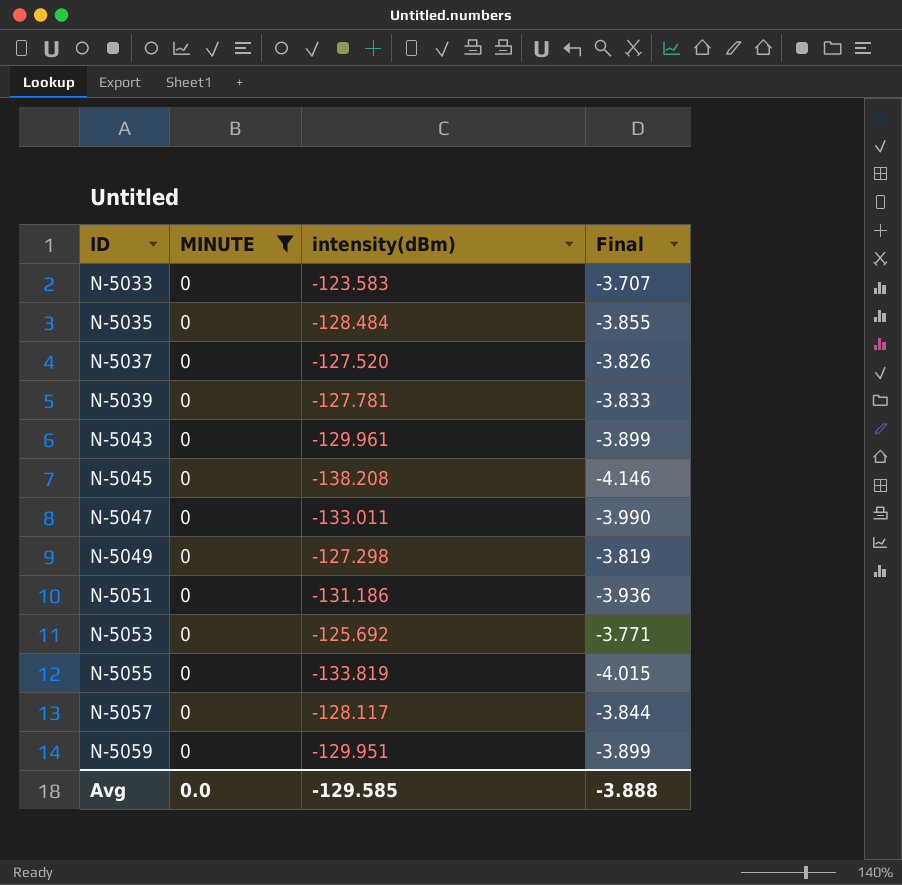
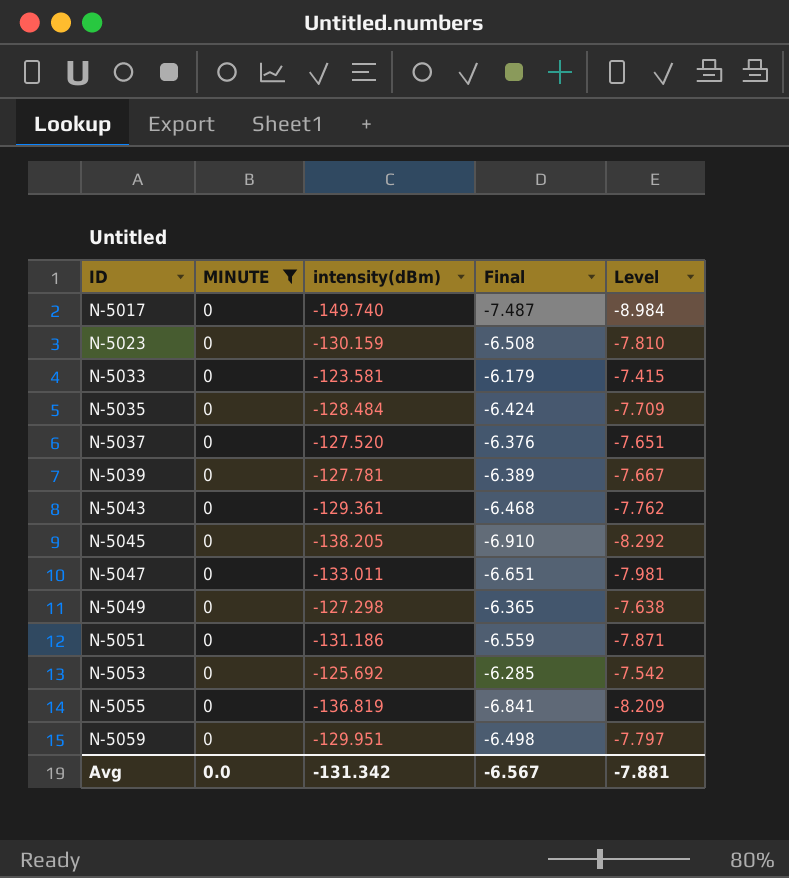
column Final | formula: [intensity(dBm)] * 0.03 -> [intensity(dBm)] * 0.05
column Level | formula: none -> [intensity(dBm)] * 0.06
row N-5057: 0 | -128.117 | -3.844 -> none
row N-5017: none -> 0 | -149.740 | -7.487 | -8.984
row N-5023: none -> 0 | -130.159 | -6.508 | -7.810
N-5033 | intensity(dBm): -123.583 -> -123.581
N-5043 | intensity(dBm): -129.961 -> -129.361
N-5045 | intensity(dBm): -138.208 -> -138.205
N-5055 | intensity(dBm): -133.819 -> -136.819
Avg | intensity(dBm): -129.585 -> -131.342
Avg | Final: -3.888 -> -6.567

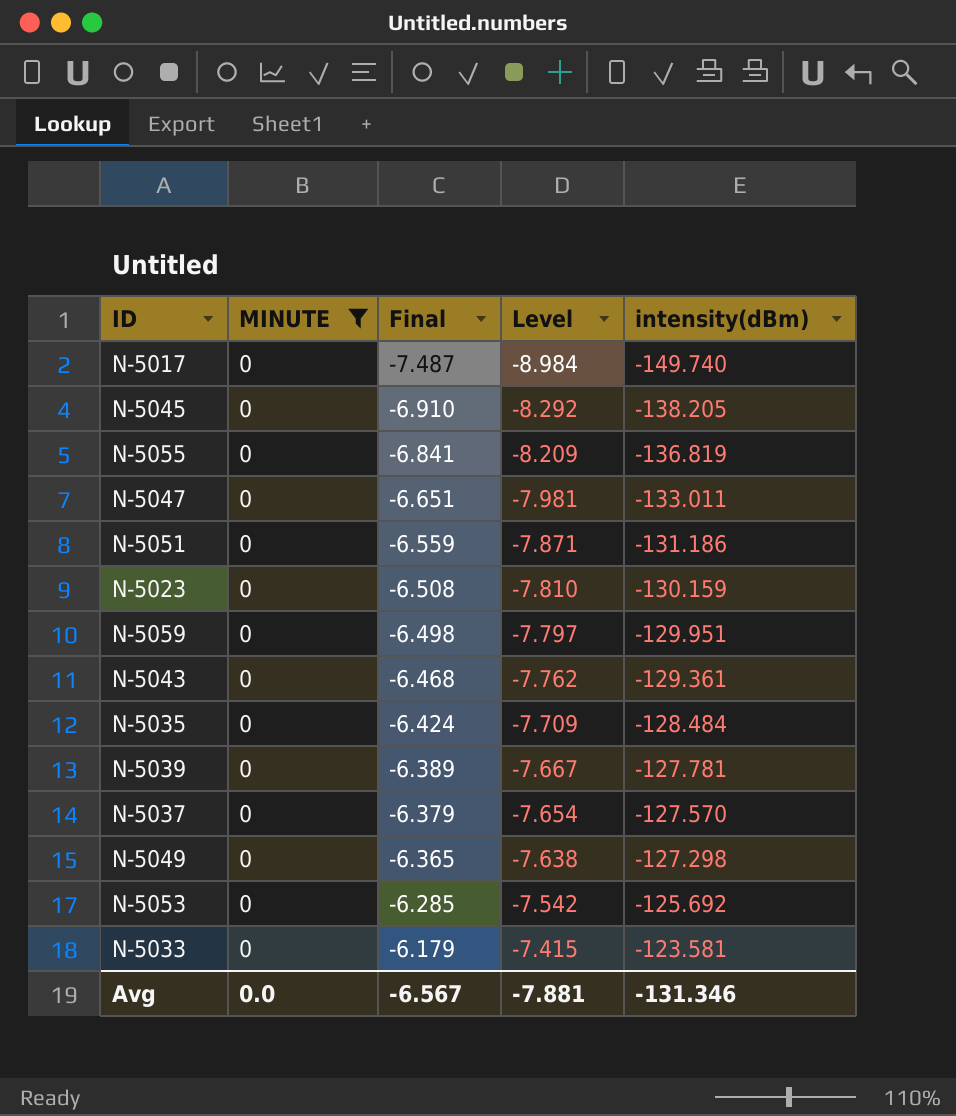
row order: ID ascending -> Final ascending
column intensity(dBm) | position: 3 -> 5
N-5037 | Final: -6.376 -> -6.379
N-5037 | Level: -7.651 -> -7.654
N-5037 | intensity(dBm): -127.520 -> -127.570
Avg | intensity(dBm): -131.342 -> -131.346

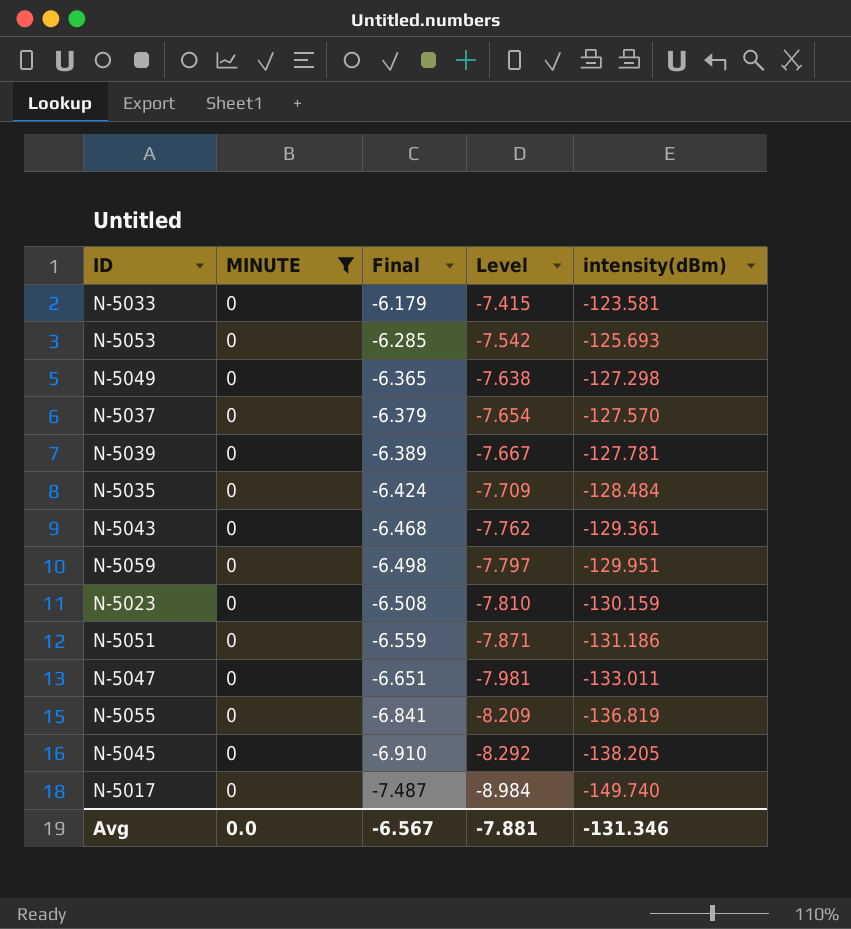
row order: Final ascending -> Final descending
N-5053 | intensity(dBm): -125.692 -> -125.693

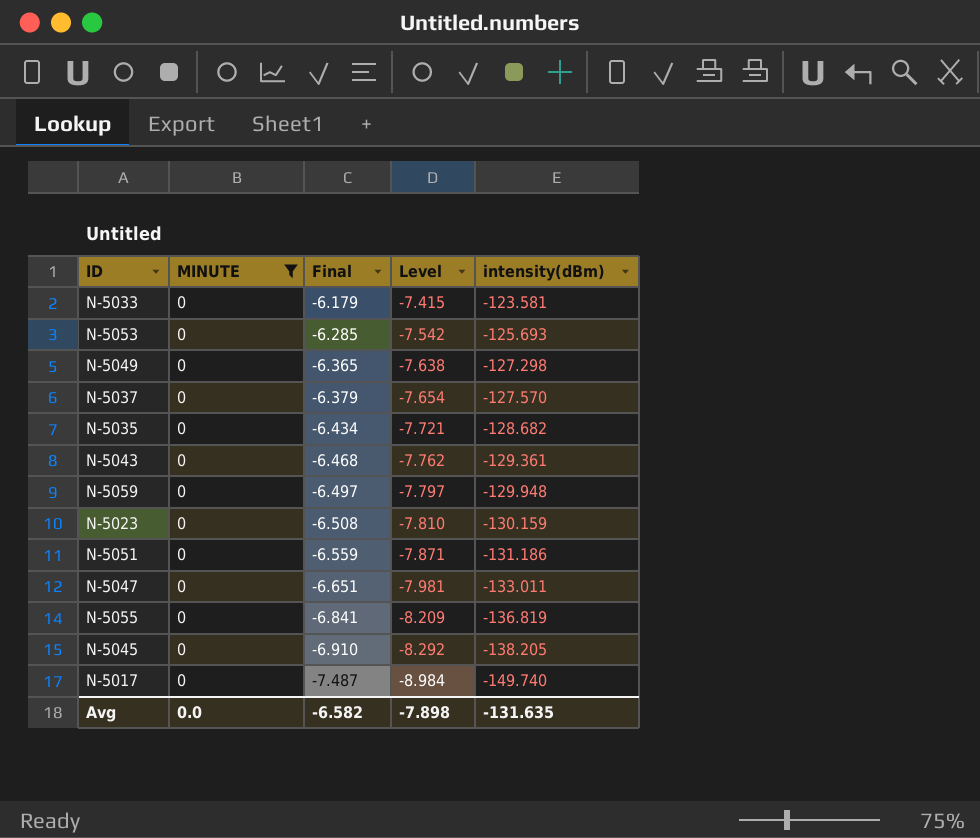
row N-5039: 0 | -6.389 | -7.667 | -127.781 -> none
N-5035 | Final: -6.424 -> -6.434
N-5035 | Level: -7.709 -> -7.721
N-5035 | intensity(dBm): -128.484 -> -128.682
N-5059 | Final: -6.498 -> -6.497
N-5059 | intensity(dBm): -129.951 -> -129.948
Avg | Final: -6.567 -> -6.582
Avg | Level: -7.881 -> -7.898
Avg | intensity(dBm): -131.346 -> -131.635

